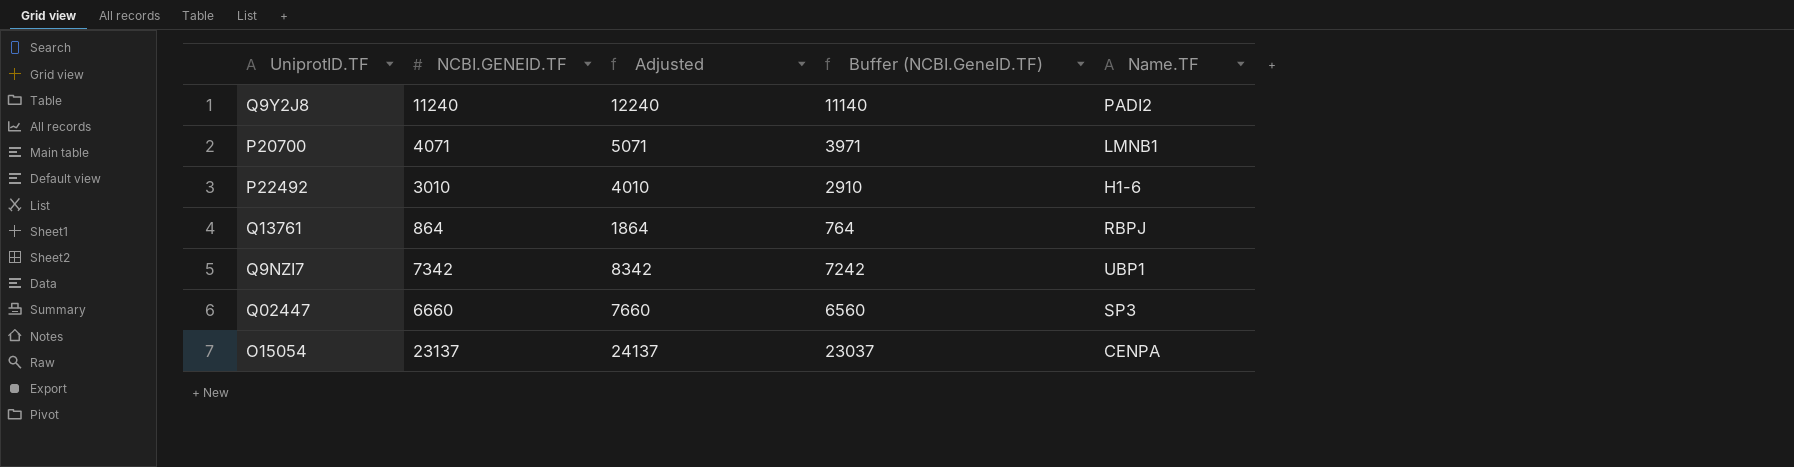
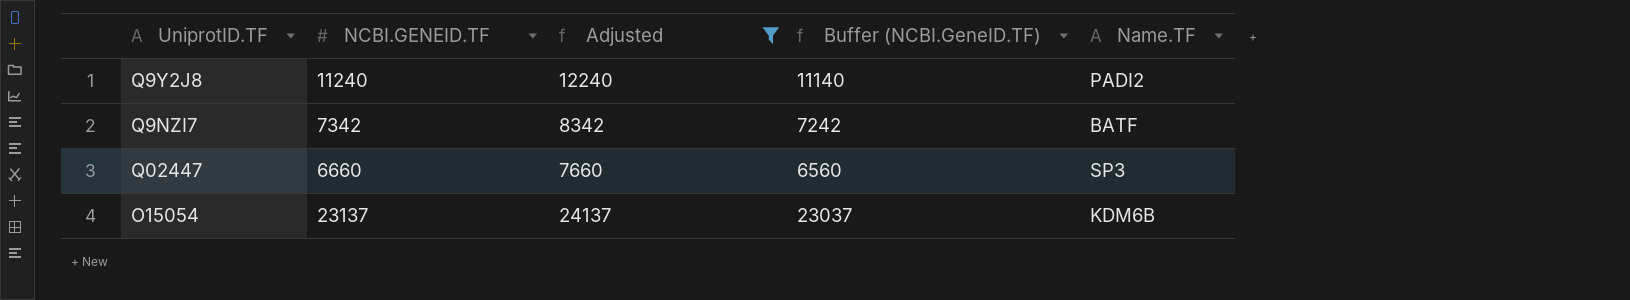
filter: none -> Adjusted >= 7660
Q9NZI7 | Name.TF: UBP1 -> BATF
O15054 | Name.TF: CENPA -> KDM6B

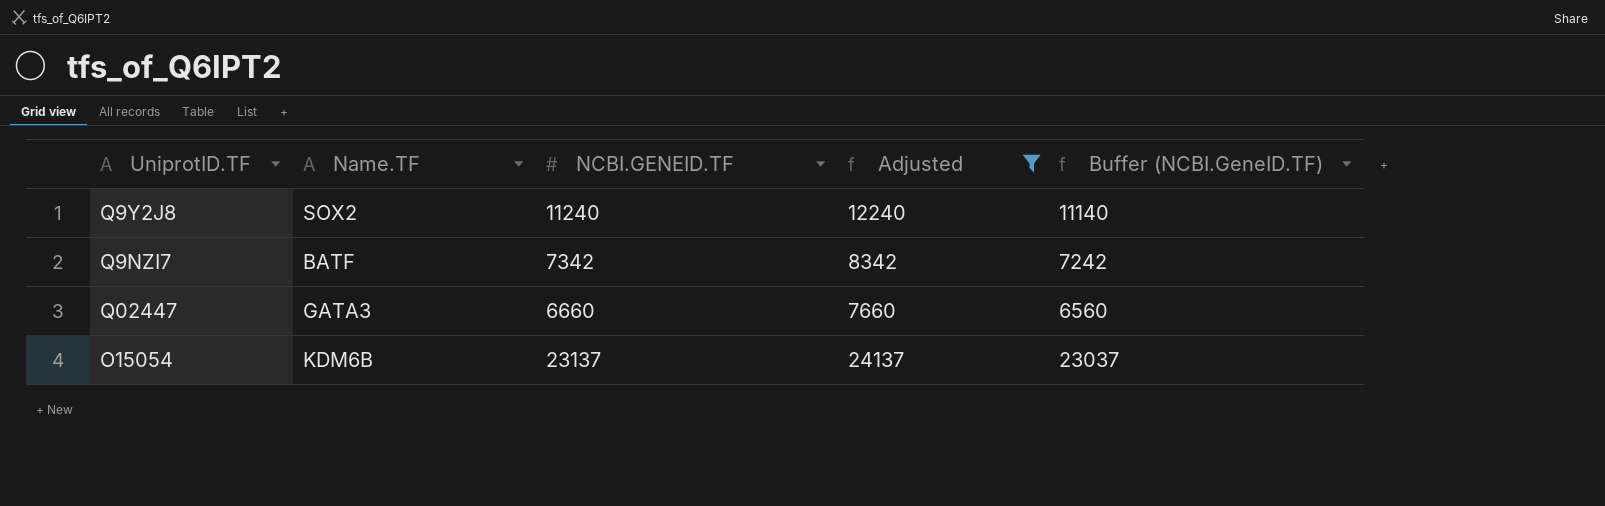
column Name.TF | position: 5 -> 2
Q9Y2J8 | Name.TF: PADI2 -> SOX2
Q02447 | Name.TF: SP3 -> GATA3

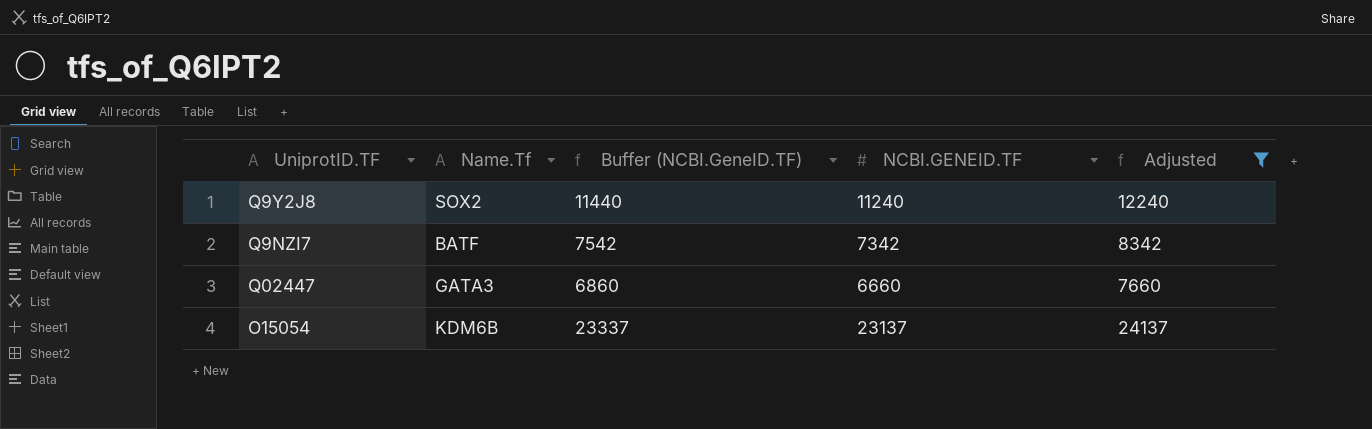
column name: Name.TF -> Name.Tf
column Buffer (NCBI.GeneID.TF) | formula: [NCBI.GENEID.TF] - 100 -> [NCBI.GENEID.TF] + 200
column Buffer (NCBI.GeneID.TF) | position: 5 -> 3

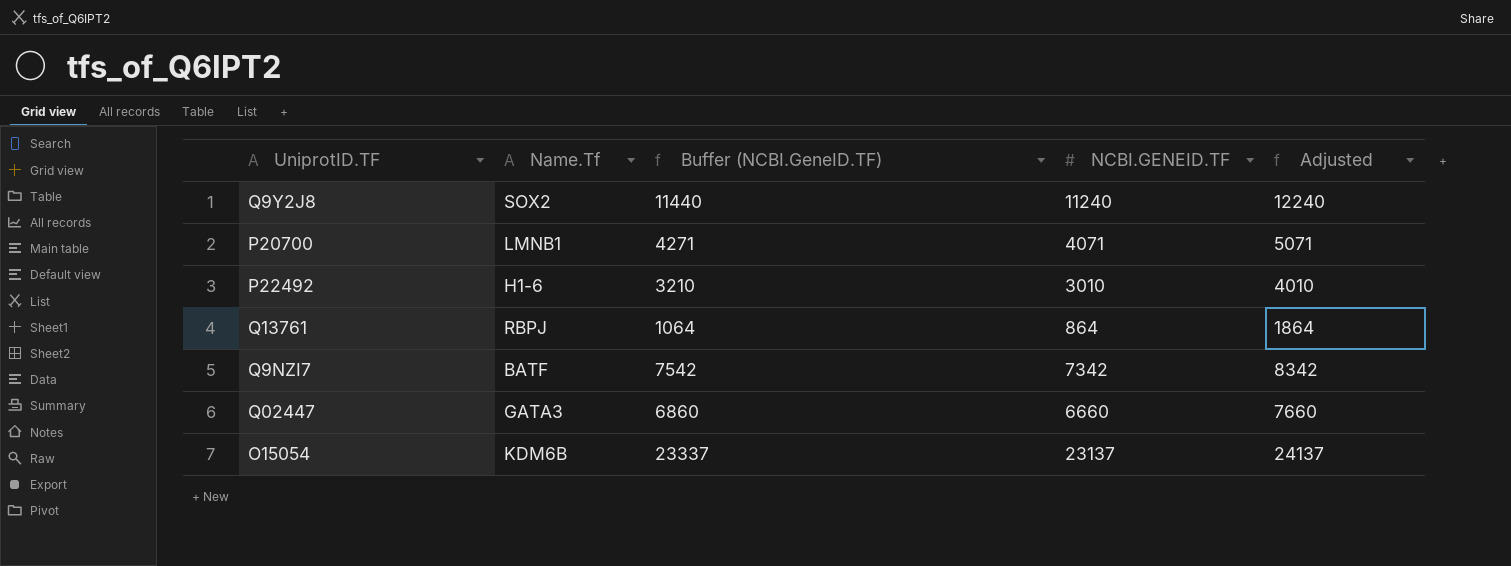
filter: Adjusted >= 7660 -> none

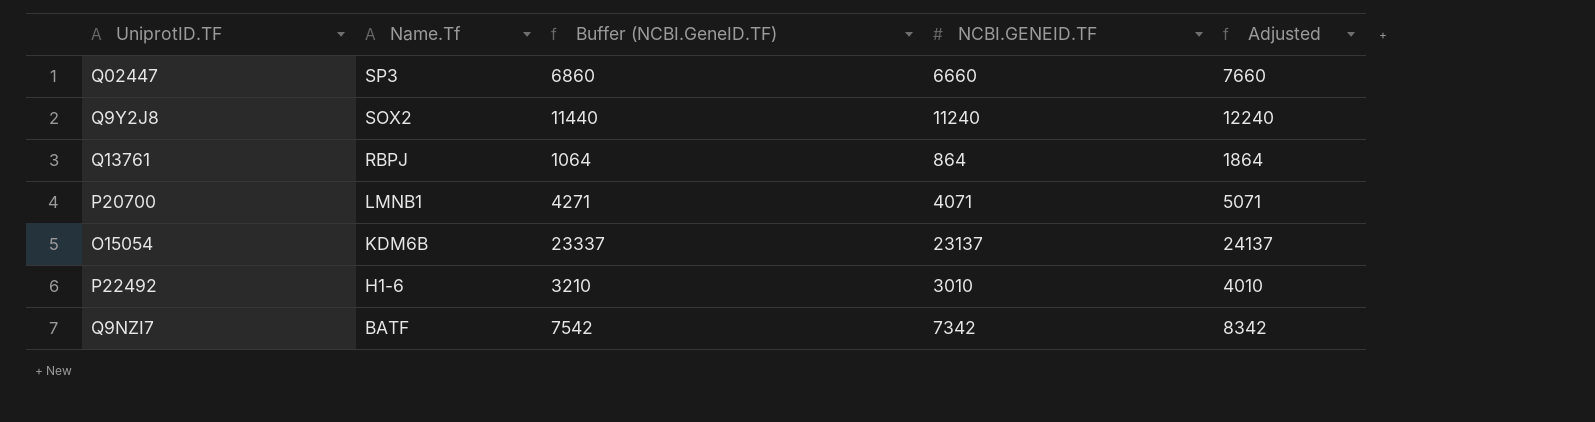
row order: none -> Name.Tf descending
Q02447 | Name.Tf: GATA3 -> SP3

